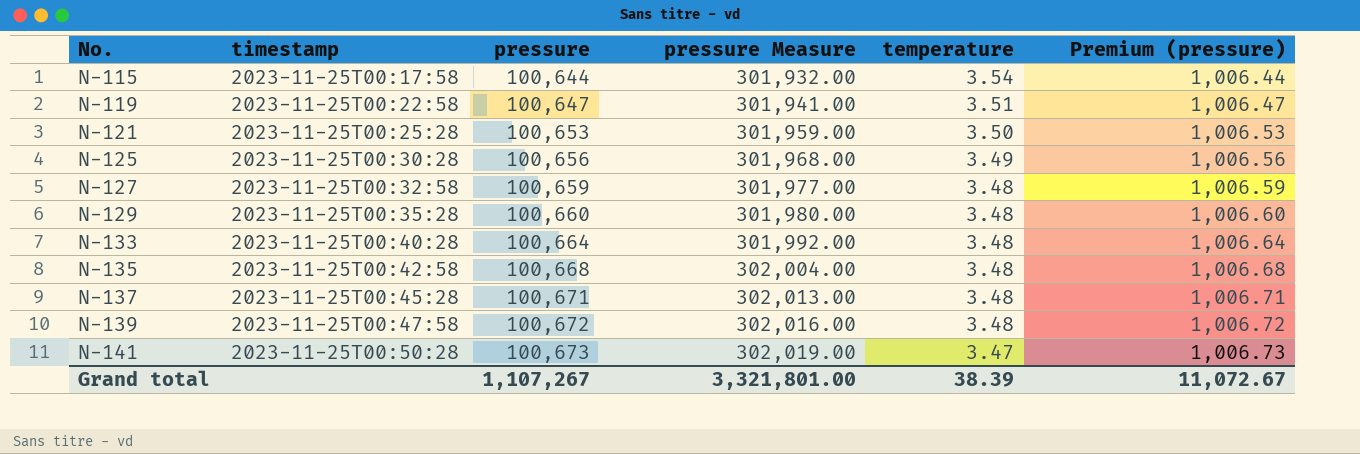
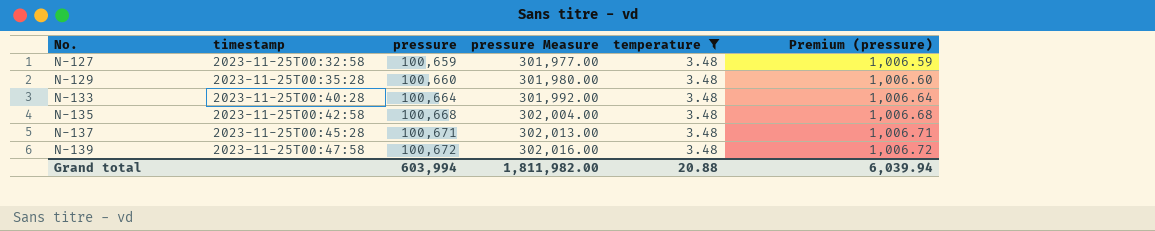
filter: none -> temperature = 3.48
Grand total | pressure: 1,107,267 -> 603,994
Grand total | pressure Measure: 3,321,801.00 -> 1,811,982.00
Grand total | temperature: 38.39 -> 20.88
Grand total | Premium (pressure): 11,072.67 -> 6,039.94

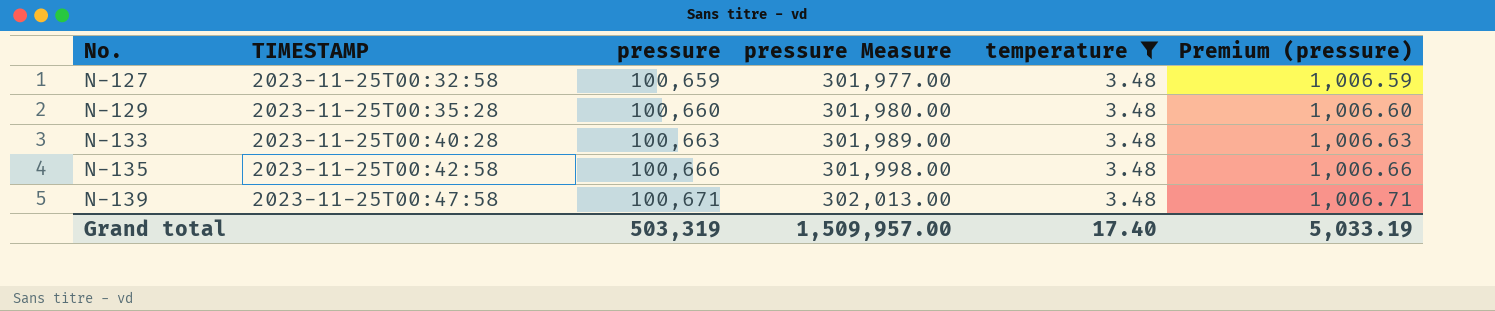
column name: timestamp -> TIMESTAMP
row N-137: 2023-11-25T00:45:28 | 100,671 | 302,013.00 | 3.48 | 1,006.71 -> none
N-133 | pressure: 100,664 -> 100,663
N-133 | pressure Measure: 301,992.00 -> 301,989.00
N-133 | Premium (pressure): 1,006.64 -> 1,006.63
N-135 | pressure: 100,668 -> 100,666
N-135 | pressure Measure: 302,004.00 -> 301,998.00
N-135 | Premium (pressure): 1,006.68 -> 1,006.66
N-139 | pressure: 100,672 -> 100,671
N-139 | pressure Measure: 302,016.00 -> 302,013.00
N-139 | Premium (pressure): 1,006.72 -> 1,006.71
Grand total | pressure: 603,994 -> 503,319
Grand total | pressure Measure: 1,811,982.00 -> 1,509,957.00
Grand total | temperature: 20.88 -> 17.40
Grand total | Premium (pressure): 6,039.94 -> 5,033.19

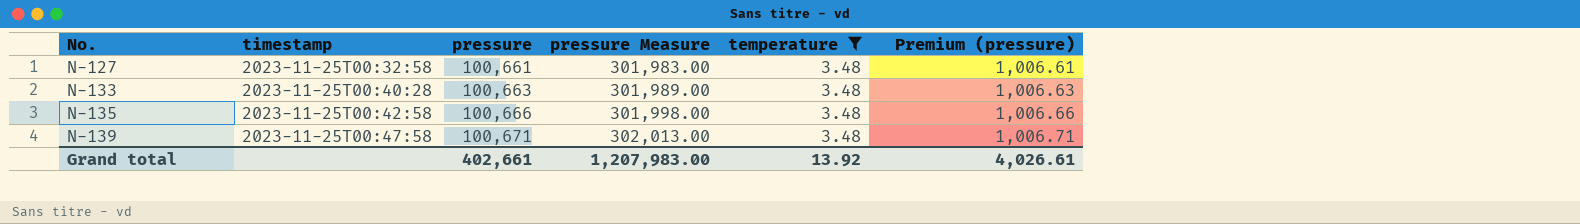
column name: TIMESTAMP -> timestamp
row N-129: 2023-11-25T00:35:28 | 100,660 | 301,980.00 | 3.48 | 1,006.60 -> none
N-127 | pressure: 100,659 -> 100,661
N-127 | pressure Measure: 301,977.00 -> 301,983.00
N-127 | Premium (pressure): 1,006.59 -> 1,006.61
Grand total | pressure: 503,319 -> 402,661
Grand total | pressure Measure: 1,509,957.00 -> 1,207,983.00
Grand total | temperature: 17.40 -> 13.92
Grand total | Premium (pressure): 5,033.19 -> 4,026.61

